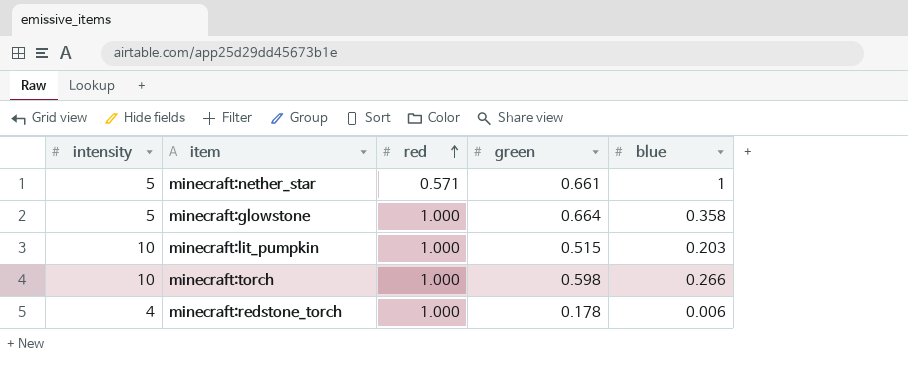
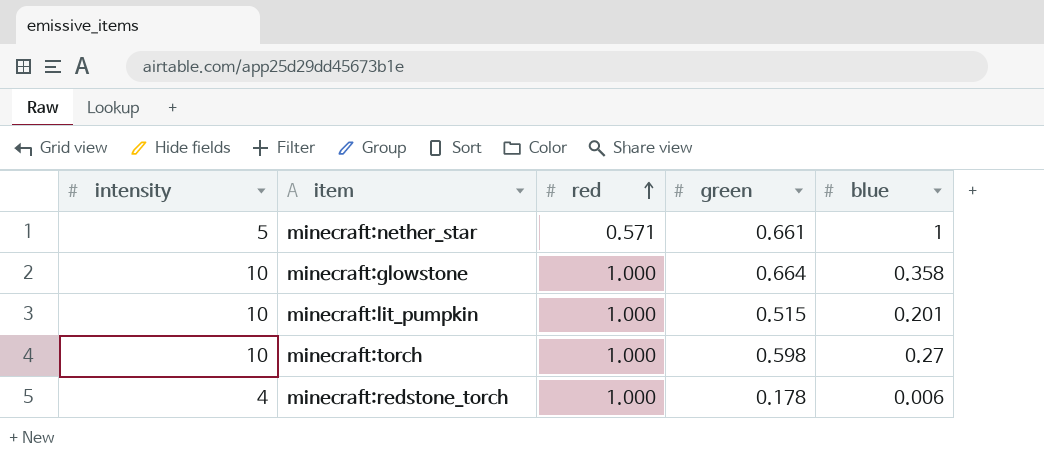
minecraft:glowstone | intensity: 5 -> 10
minecraft:lit_pumpkin | blue: 0.203 -> 0.201
minecraft:torch | blue: 0.266 -> 0.27

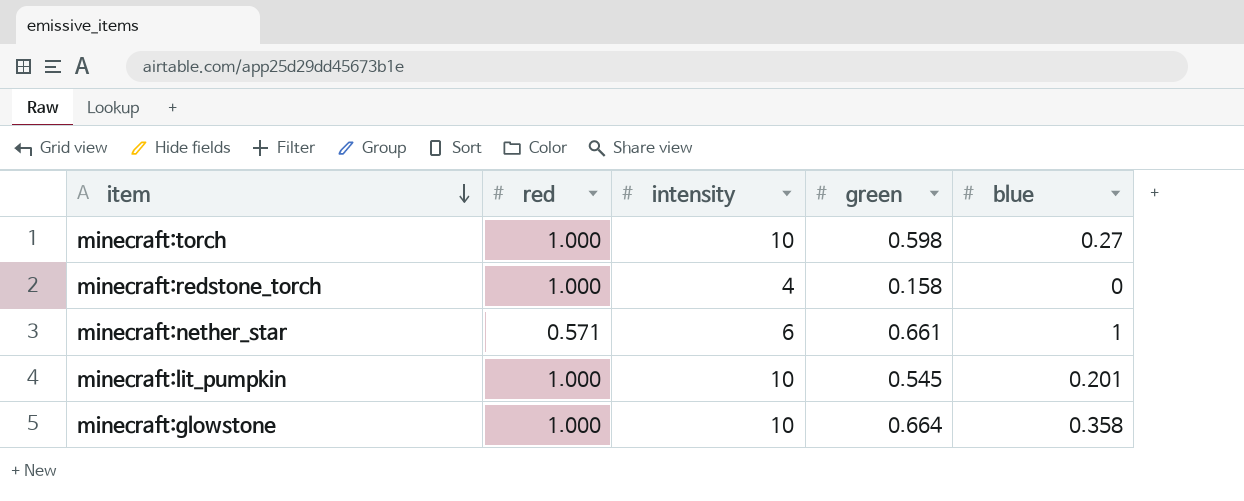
row order: red ascending -> item descending
column intensity | position: 1 -> 3
minecraft:redstone_torch | green: 0.178 -> 0.158
minecraft:redstone_torch | blue: 0.006 -> 0
minecraft:nether_star | intensity: 5 -> 6
minecraft:lit_pumpkin | green: 0.515 -> 0.545

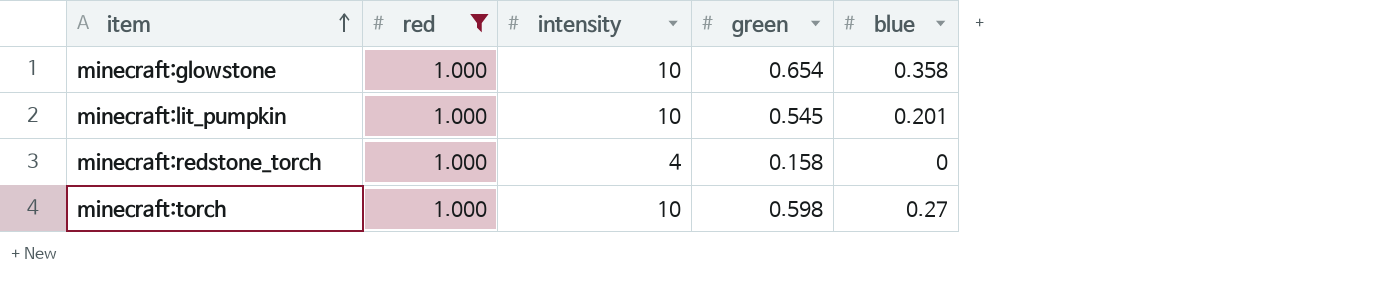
filter: none -> red = 1.000
row order: item descending -> item ascending
minecraft:glowstone | green: 0.664 -> 0.654

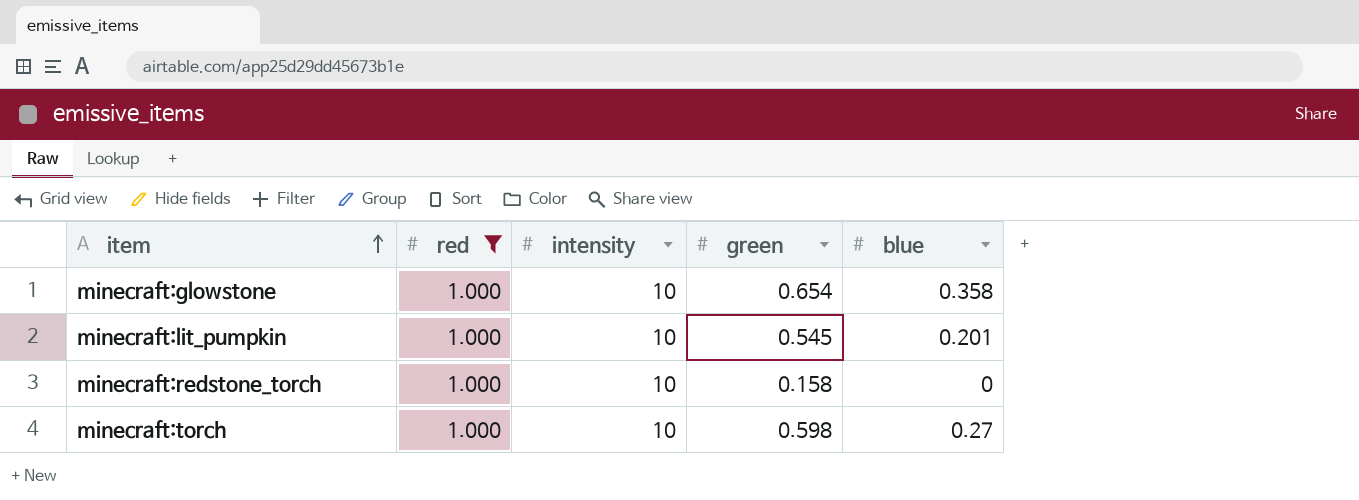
minecraft:redstone_torch | intensity: 4 -> 10

